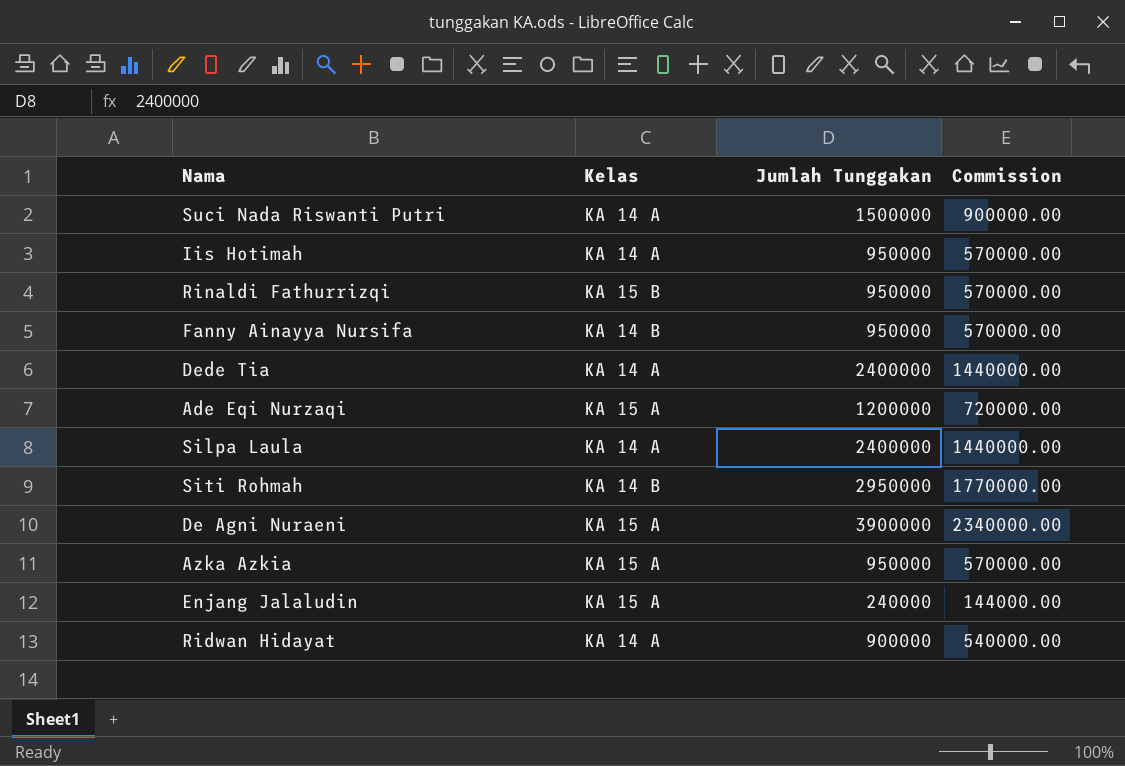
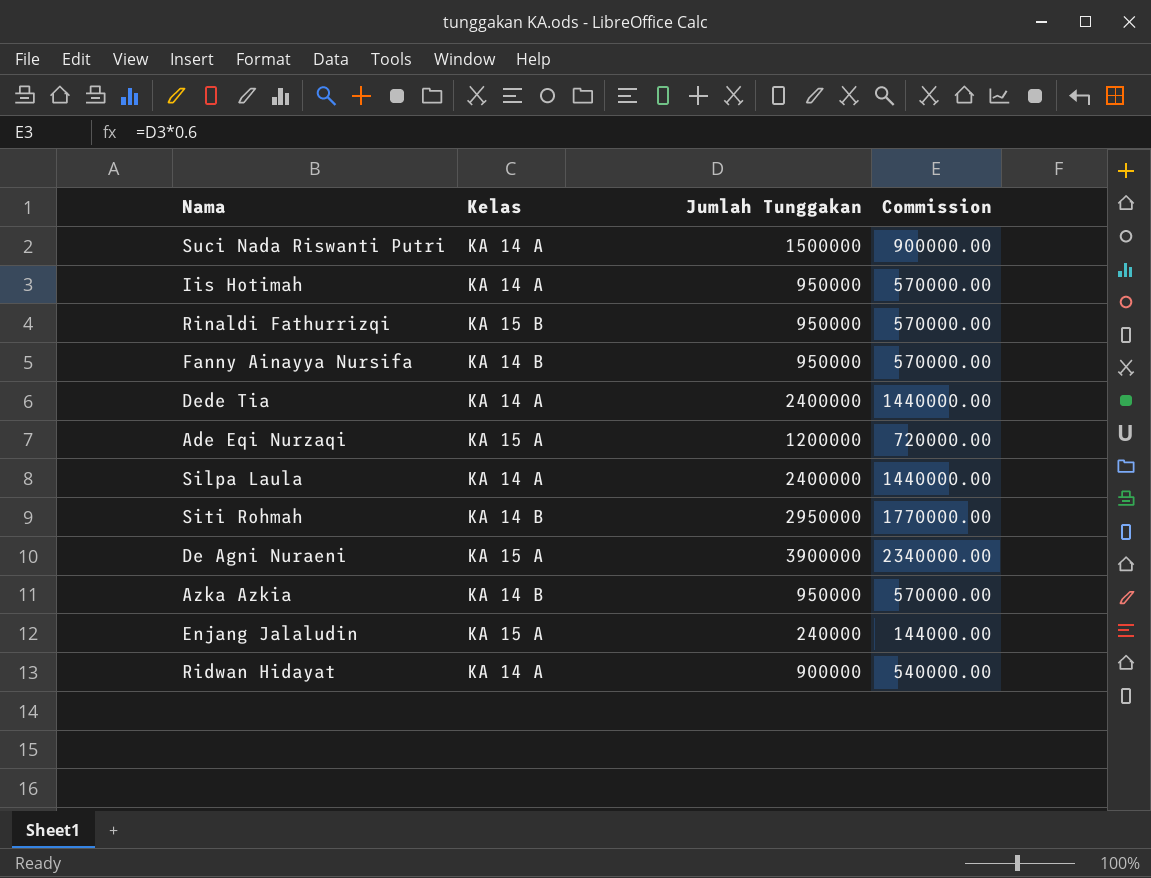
Azka Azkia | Kelas: KA 15 A -> KA 14 B

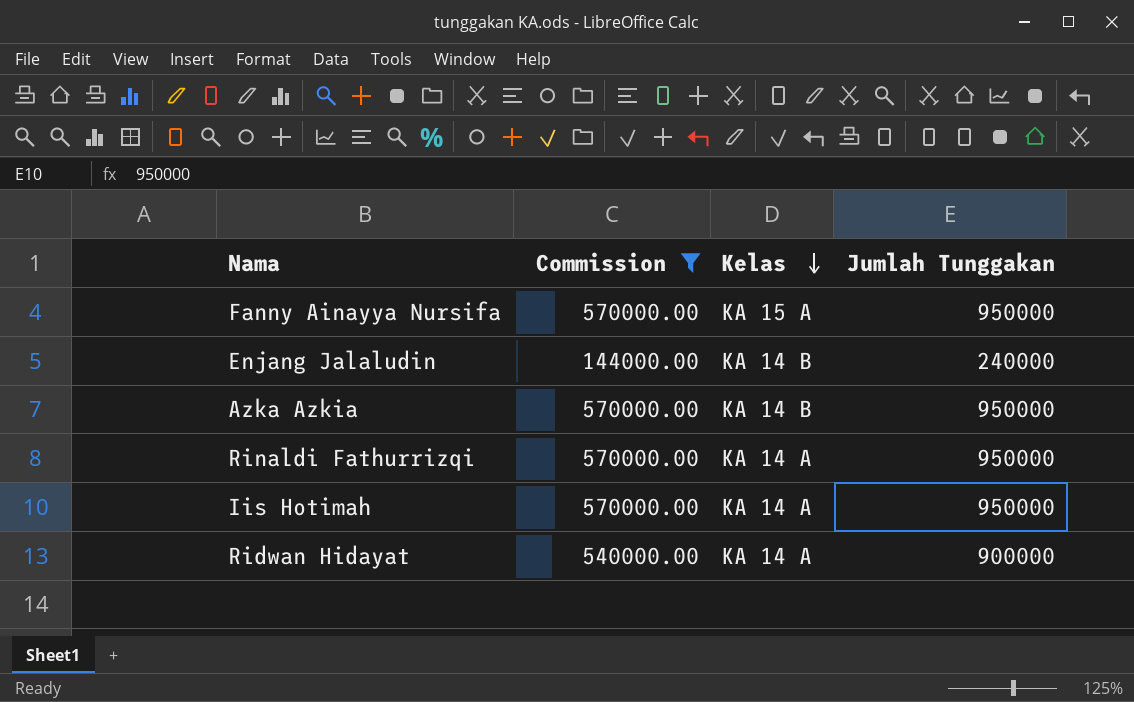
filter: none -> Commission <= 570000.00
row order: none -> Kelas descending
column Commission | position: 4 -> 2
Fanny Ainayya Nursifa | Kelas: KA 14 B -> KA 15 A
Enjang Jalaludin | Kelas: KA 15 A -> KA 14 B
Rinaldi Fathurrizqi | Kelas: KA 15 B -> KA 14 A

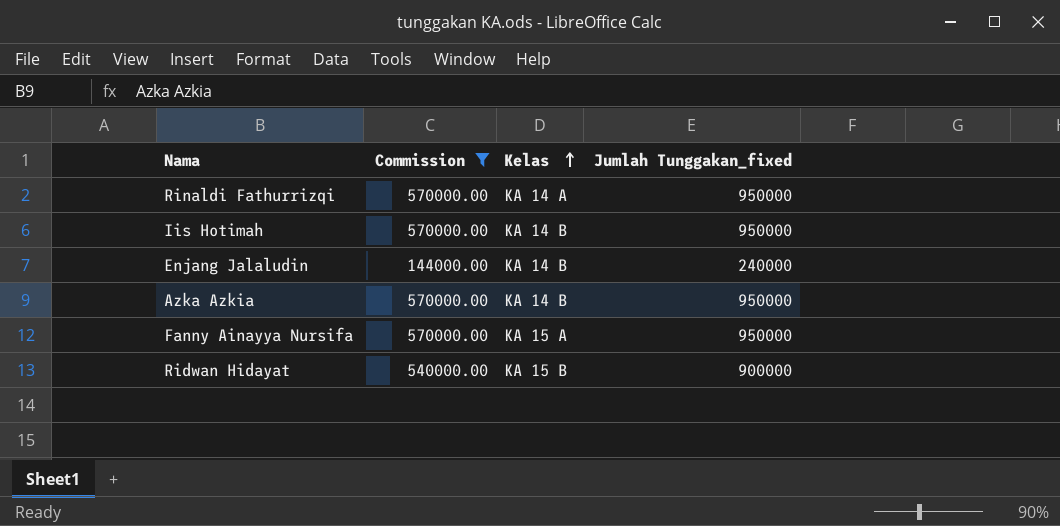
row order: Kelas descending -> Kelas ascending
column name: Jumlah Tunggakan -> Jumlah Tunggakan_fixed
Iis Hotimah | Kelas: KA 14 A -> KA 14 B
Ridwan Hidayat | Kelas: KA 14 A -> KA 15 B

